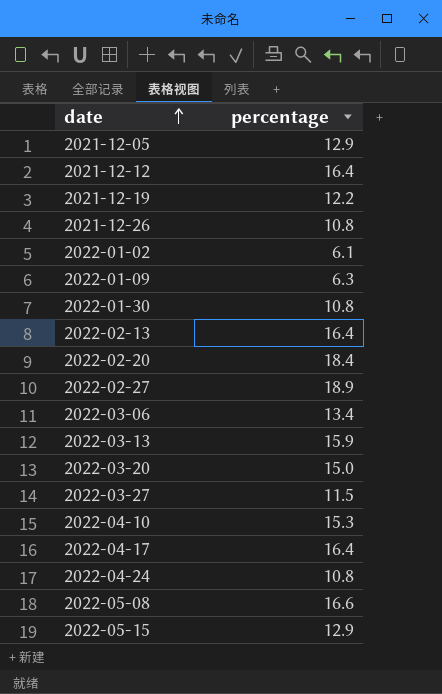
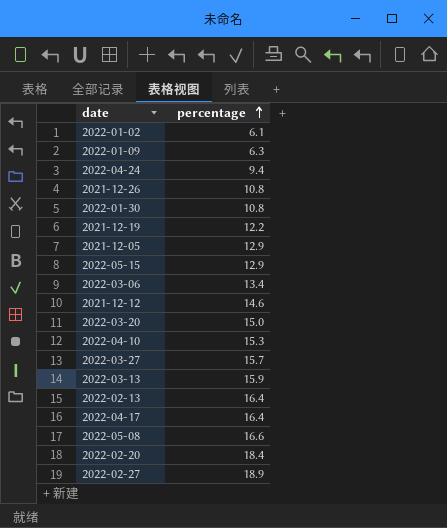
row order: date ascending -> percentage ascending
2022-04-24 | percentage: 10.8 -> 9.4
2021-12-12 | percentage: 16.4 -> 14.6
2022-03-27 | percentage: 11.5 -> 15.7

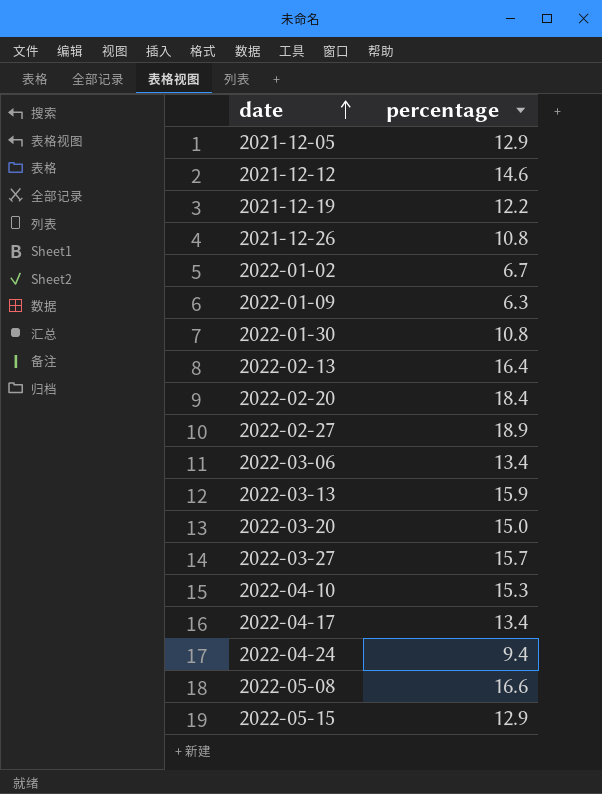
row order: percentage ascending -> date ascending
2022-01-02 | percentage: 6.1 -> 6.7
2022-04-17 | percentage: 16.4 -> 13.4

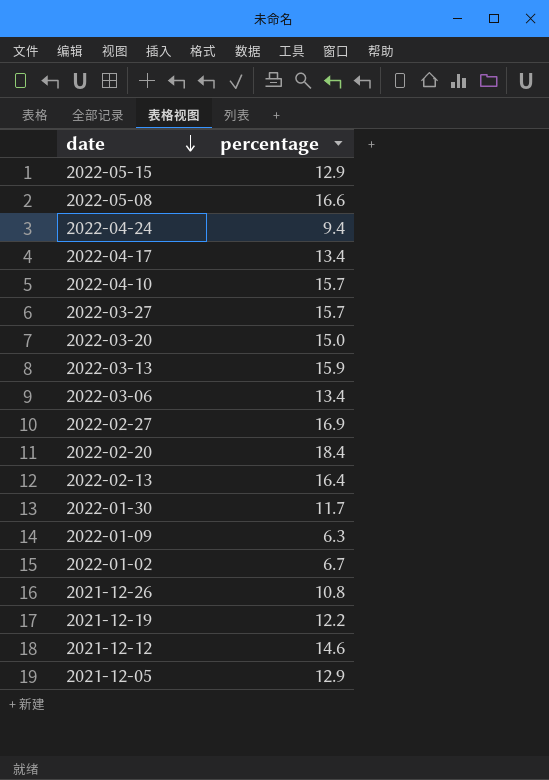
row order: date ascending -> date descending
2022-04-10 | percentage: 15.3 -> 15.7
2022-02-27 | percentage: 18.9 -> 16.9
2022-01-30 | percentage: 10.8 -> 11.7

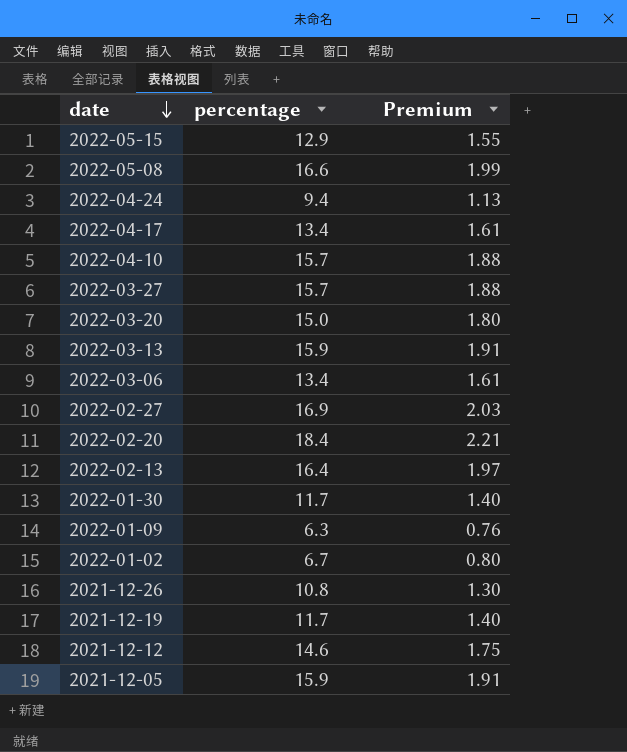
column Premium | formula: none -> [percentage] * 0.12
2021-12-19 | percentage: 12.2 -> 11.7
2021-12-05 | percentage: 12.9 -> 15.9

